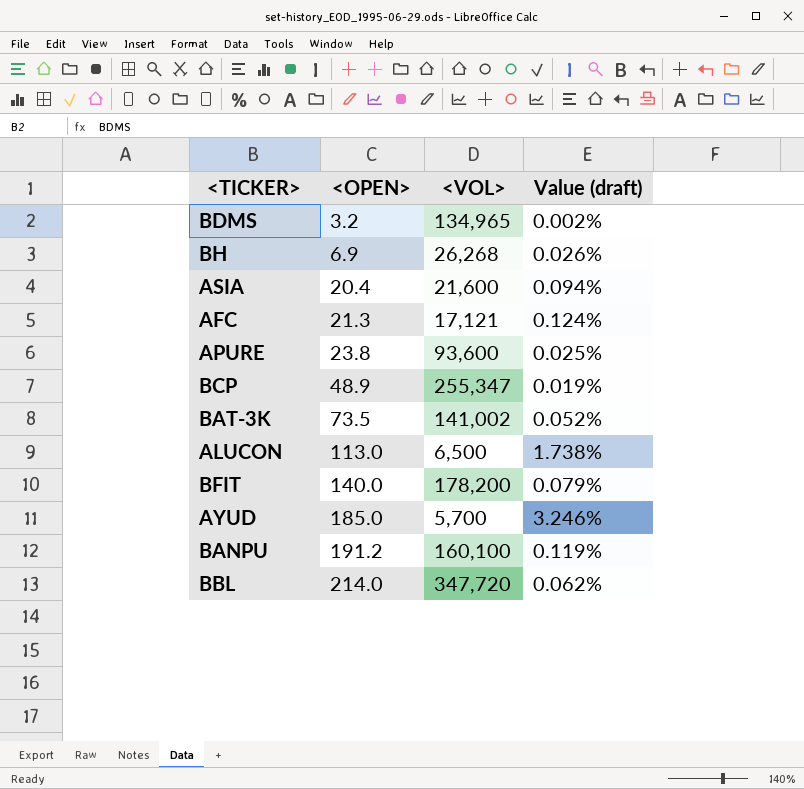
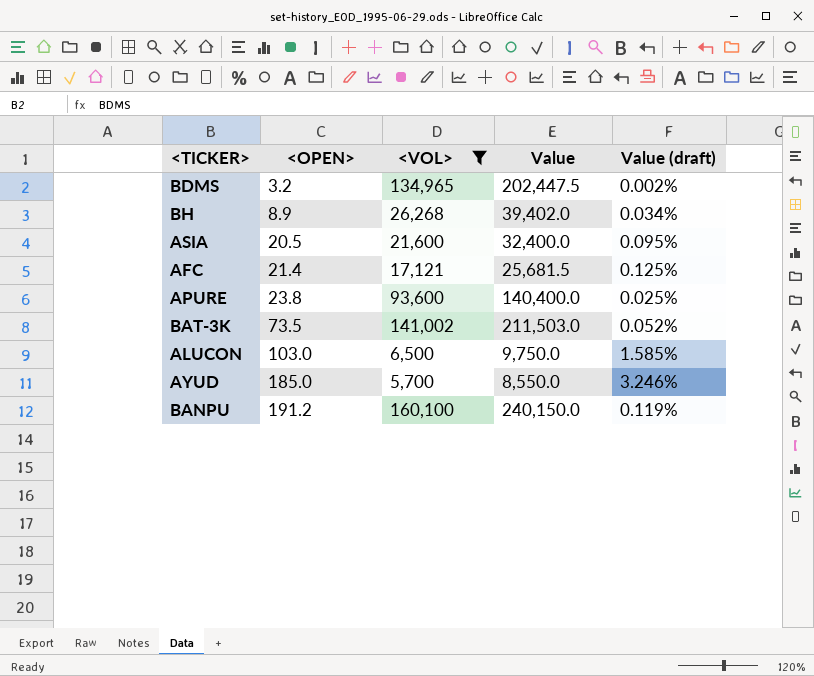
filter: none -> <VOL> <= 160,100
column Value | formula: none -> [<VOL>] * 1.5
BH | <OPEN>: 6.9 -> 8.9
BH | Value (draft): 0.026% -> 0.034%
ASIA | <OPEN>: 20.4 -> 20.5
ASIA | Value (draft): 0.094% -> 0.095%
AFC | <OPEN>: 21.3 -> 21.4
AFC | Value (draft): 0.124% -> 0.125%
ALUCON | <OPEN>: 113.0 -> 103.0
ALUCON | Value (draft): 1.738% -> 1.585%

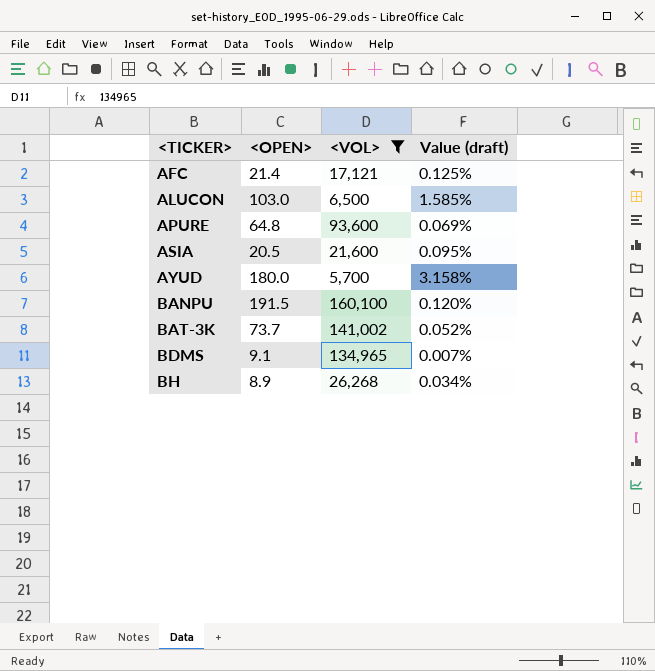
row order: <OPEN> ascending -> <TICKER> ascending
column Value | formula: [<VOL>] * 1.5 -> none
APURE | <OPEN>: 23.8 -> 64.8
APURE | Value (draft): 0.025% -> 0.069%
AYUD | <OPEN>: 185.0 -> 180.0
AYUD | Value (draft): 3.246% -> 3.158%
BANPU | <OPEN>: 191.2 -> 191.5
BANPU | Value (draft): 0.119% -> 0.120%
BAT-3K | <OPEN>: 73.5 -> 73.7
BDMS | <OPEN>: 3.2 -> 9.1
BDMS | Value (draft): 0.002% -> 0.007%

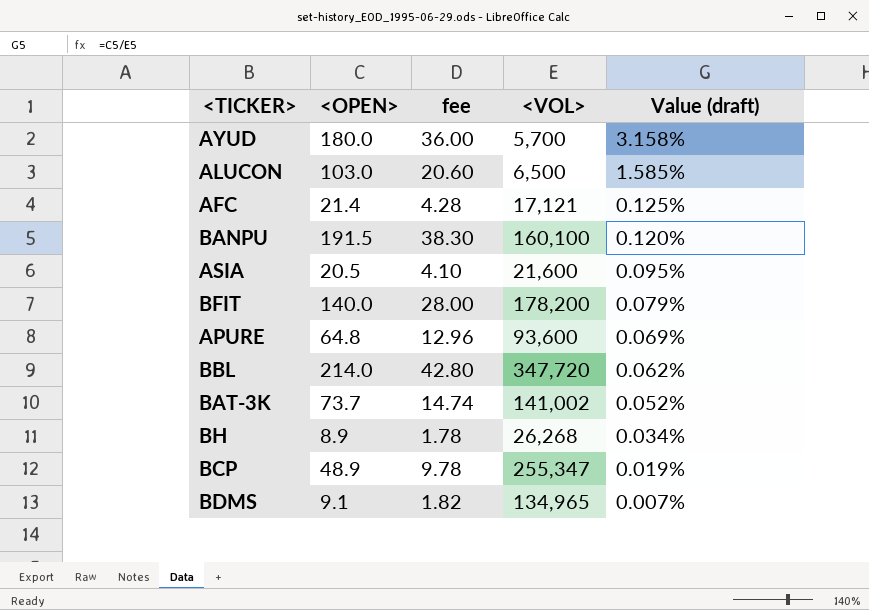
filter: <VOL> <= 160,100 -> none
row order: <TICKER> ascending -> Value (draft) descending
column fee | formula: none -> [<OPEN>] * 0.2

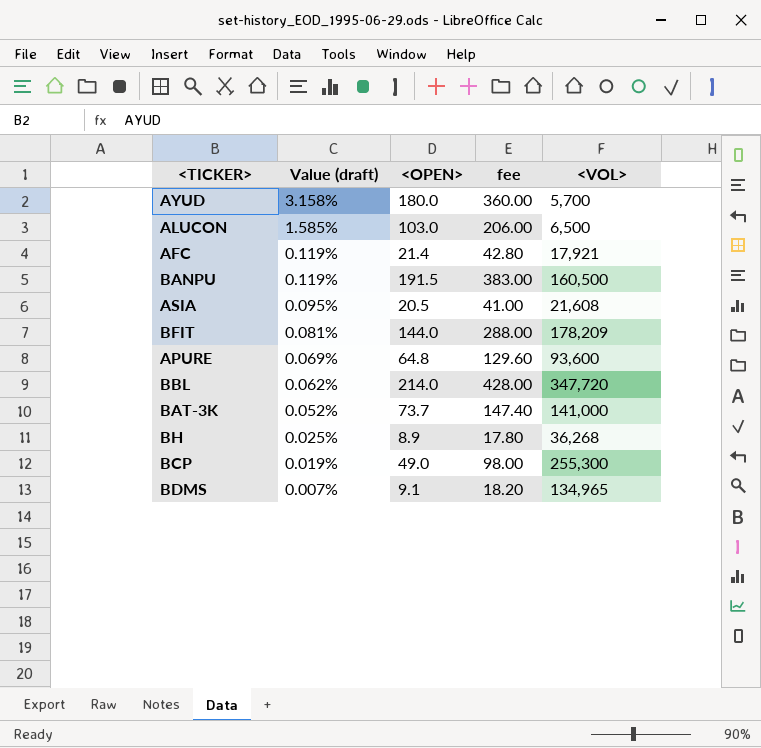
column Value (draft) | position: 5 -> 2
column fee | formula: [<OPEN>] * 0.2 -> [<OPEN>] * 2
AFC | Value (draft): 0.125% -> 0.119%
AFC | <VOL>: 17,121 -> 17,921
BANPU | Value (draft): 0.120% -> 0.119%
BANPU | <VOL>: 160,100 -> 160,500
ASIA | <VOL>: 21,600 -> 21,608
BFIT | Value (draft): 0.079% -> 0.081%
BFIT | <OPEN>: 140.0 -> 144.0
BFIT | <VOL>: 178,200 -> 178,209
BAT-3K | <VOL>: 141,002 -> 141,000
BH | Value (draft): 0.034% -> 0.025%
BH | <VOL>: 26,268 -> 36,268
BCP | <OPEN>: 48.9 -> 49.0
BCP | <VOL>: 255,347 -> 255,300

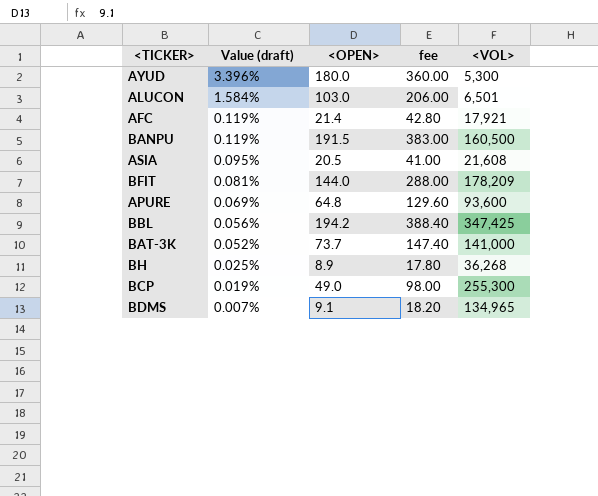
AYUD | Value (draft): 3.158% -> 3.396%
AYUD | <VOL>: 5,700 -> 5,300
ALUCON | Value (draft): 1.585% -> 1.584%
ALUCON | <VOL>: 6,500 -> 6,501
BBL | Value (draft): 0.062% -> 0.056%
BBL | <OPEN>: 214.0 -> 194.2
BBL | fee: 428.00 -> 388.40
BBL | <VOL>: 347,720 -> 347,425

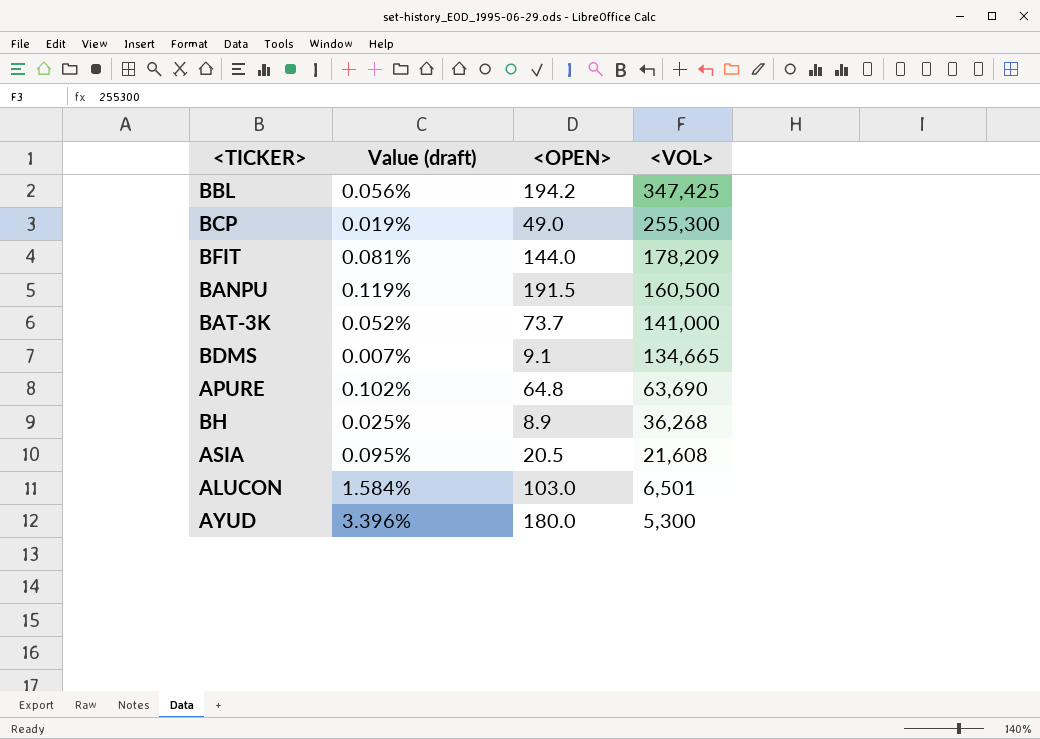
row order: Value (draft) descending -> <VOL> descending
column fee | formula: [<OPEN>] * 2 -> none
row AFC: 0.119% | 21.4 | 42.80 | 17,921 -> none
BDMS | <VOL>: 134,965 -> 134,665
APURE | Value (draft): 0.069% -> 0.102%
APURE | <VOL>: 93,600 -> 63,690

